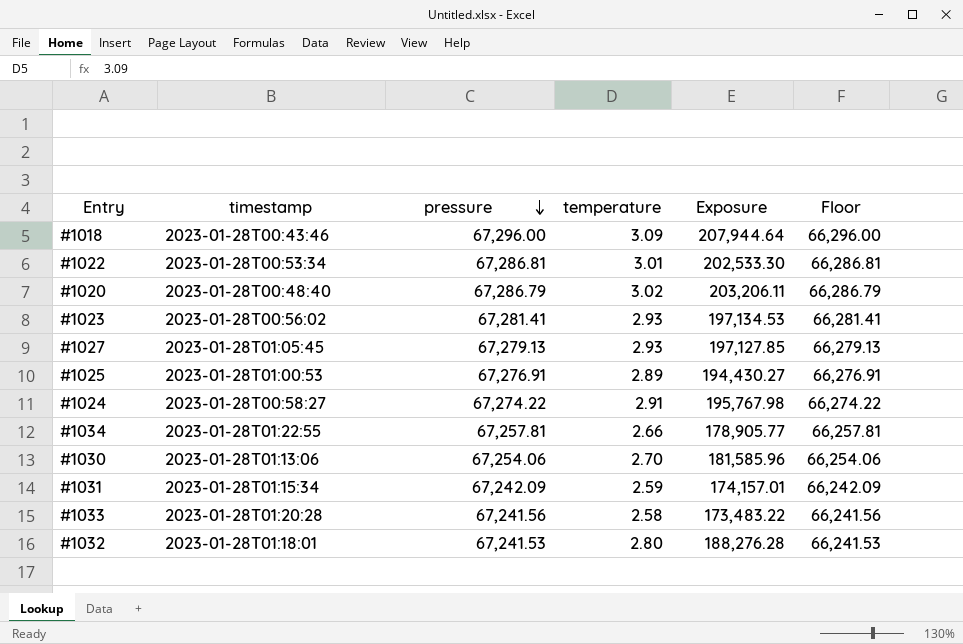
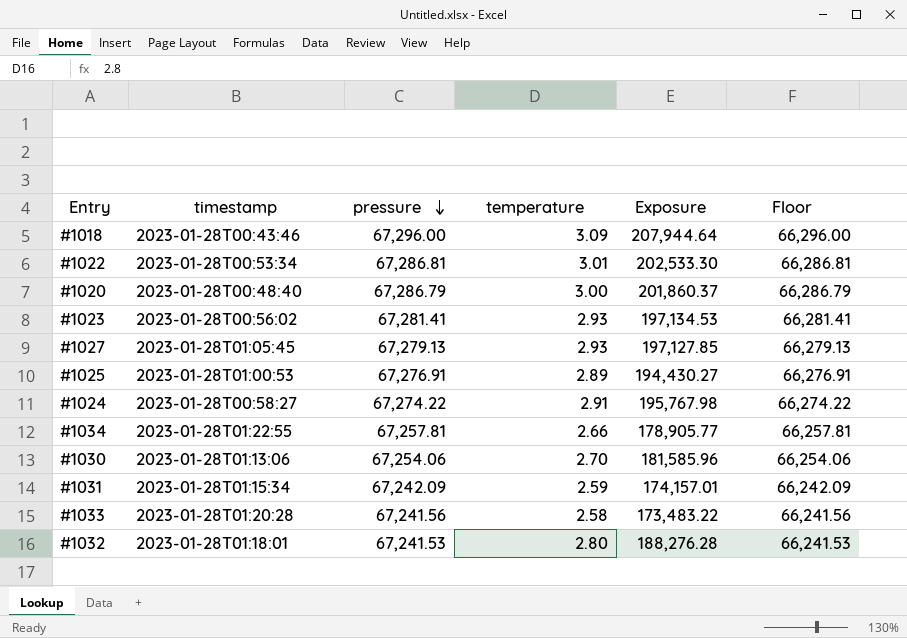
#1020 | temperature: 3.02 -> 3.00
#1020 | Exposure: 203,206.11 -> 201,860.37

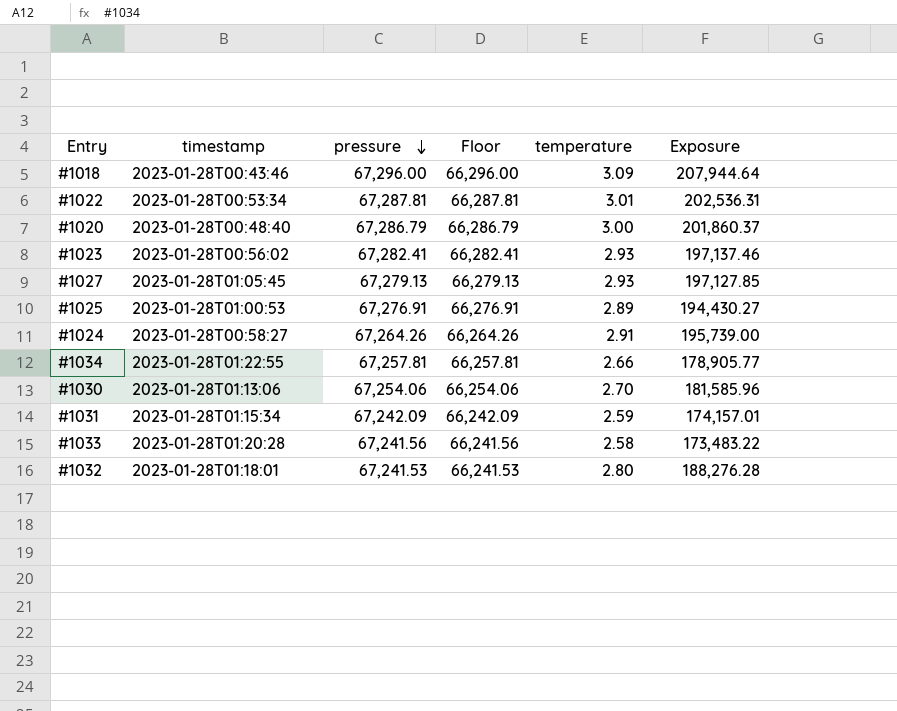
column Floor | position: 6 -> 4
#1022 | pressure: 67,286.81 -> 67,287.81
#1022 | Floor: 66,286.81 -> 66,287.81
#1022 | Exposure: 202,533.30 -> 202,536.31
#1023 | pressure: 67,281.41 -> 67,282.41
#1023 | Floor: 66,281.41 -> 66,282.41
#1023 | Exposure: 197,134.53 -> 197,137.46
#1024 | pressure: 67,274.22 -> 67,264.26
#1024 | Floor: 66,274.22 -> 66,264.26
#1024 | Exposure: 195,767.98 -> 195,739.00

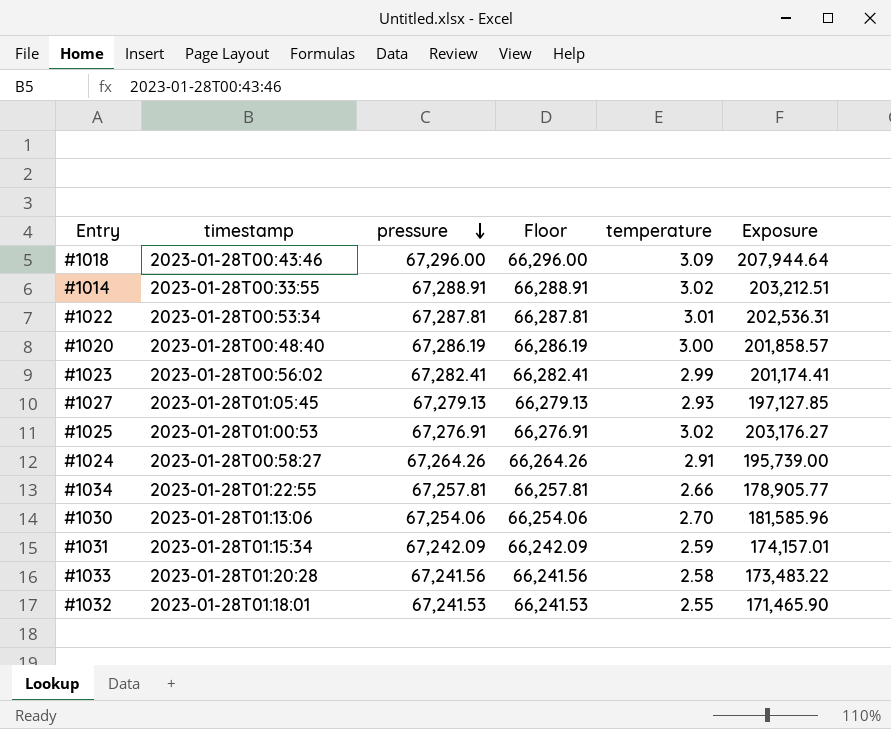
row #1014: none -> 2023-01-28T00:33:55 | 67,288.91 | 66,288.91 | 3.02 | 203,212.51
#1020 | pressure: 67,286.79 -> 67,286.19
#1020 | Floor: 66,286.79 -> 66,286.19
#1020 | Exposure: 201,860.37 -> 201,858.57
#1023 | temperature: 2.93 -> 2.99
#1023 | Exposure: 197,137.46 -> 201,174.41
#1025 | temperature: 2.89 -> 3.02
#1025 | Exposure: 194,430.27 -> 203,176.27
#1032 | temperature: 2.80 -> 2.55
#1032 | Exposure: 188,276.28 -> 171,465.90

